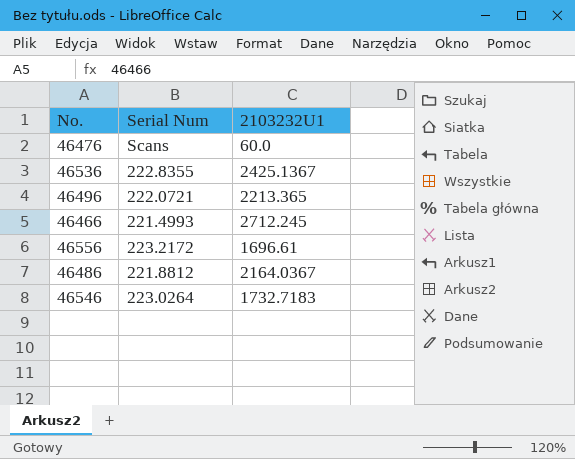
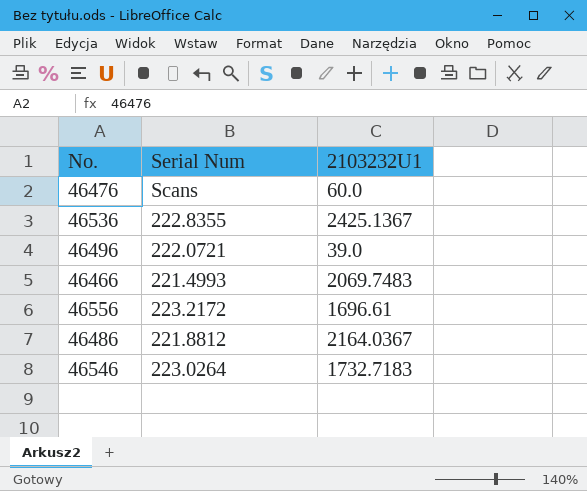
46496 | 2103232U1: 2213.365 -> 39.0
46466 | 2103232U1: 2712.245 -> 2069.7483

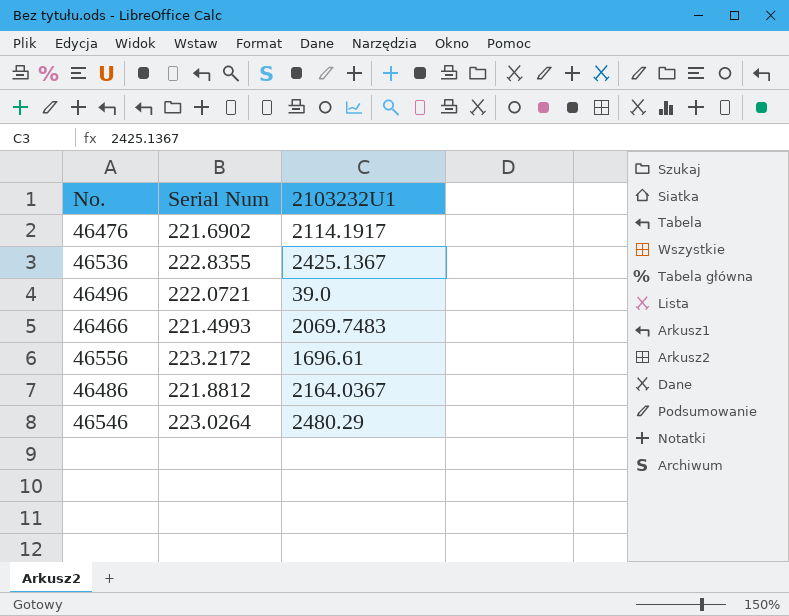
46476 | Serial Num: Scans -> 221.6902
46476 | 2103232U1: 60.0 -> 2114.1917
46546 | 2103232U1: 1732.7183 -> 2480.29

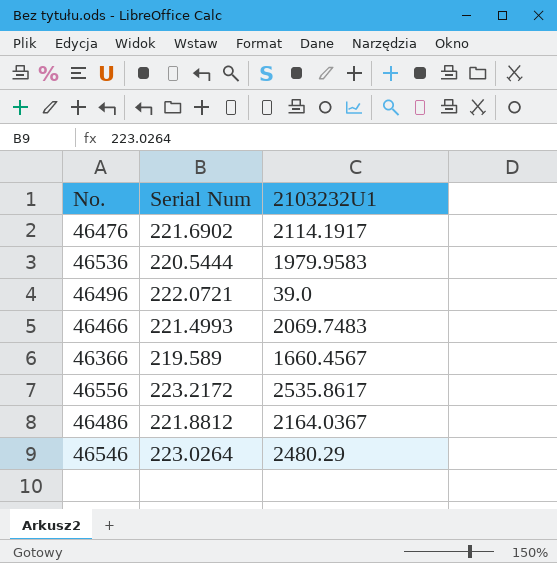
46536 | Serial Num: 222.8355 -> 220.5444
46536 | 2103232U1: 2425.1367 -> 1979.9583
row 46366: none -> 219.589 | 1660.4567
46556 | 2103232U1: 1696.61 -> 2535.8617

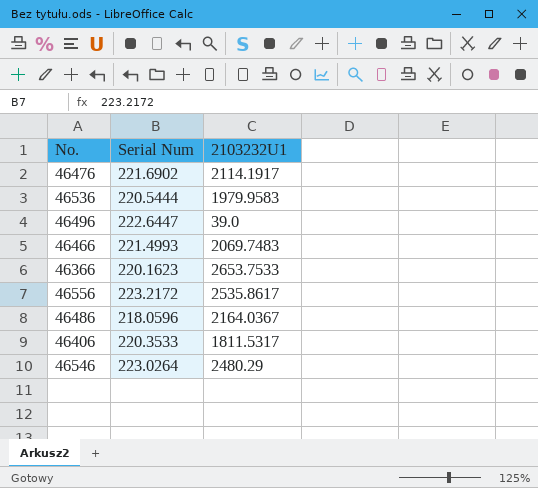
46496 | Serial Num: 222.0721 -> 222.6447
46366 | Serial Num: 219.589 -> 220.1623
46366 | 2103232U1: 1660.4567 -> 2653.7533
46486 | Serial Num: 221.8812 -> 218.0596
row 46406: none -> 220.3533 | 1811.5317

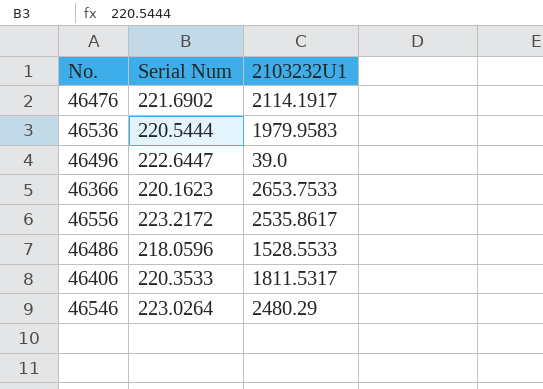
row 46466: 221.4993 | 2069.7483 -> none
46486 | 2103232U1: 2164.0367 -> 1528.5533

